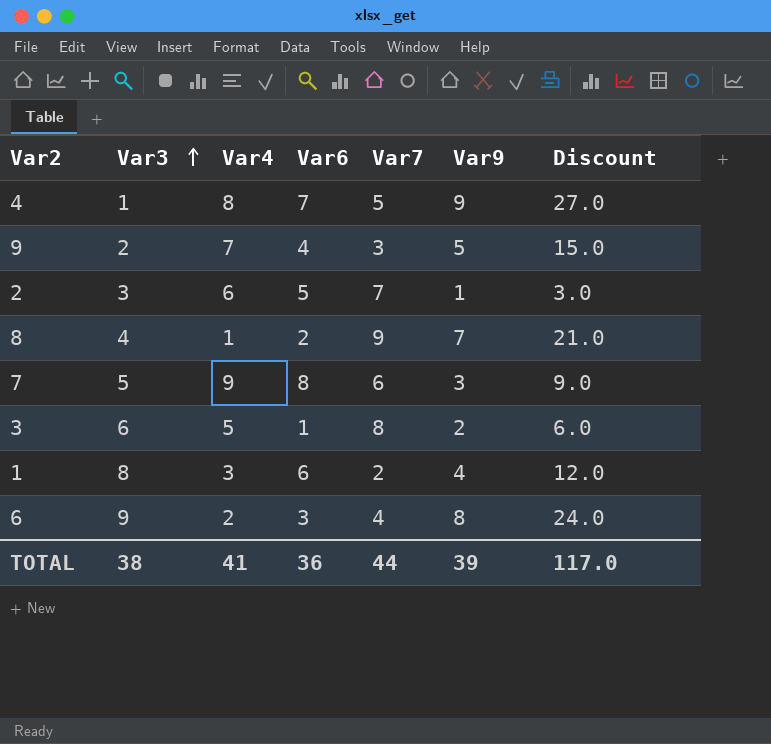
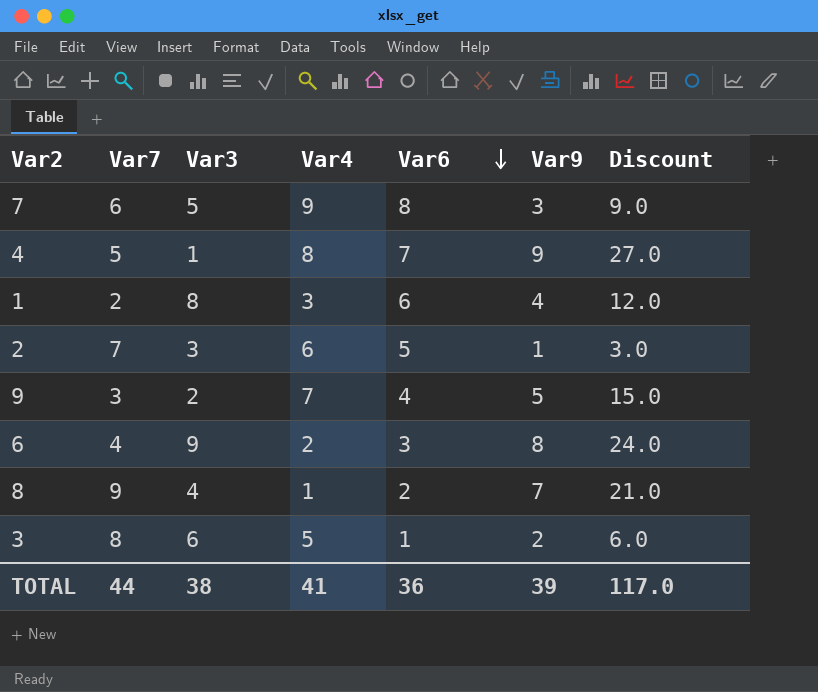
row order: Var3 ascending -> Var6 descending
column Var7 | position: 5 -> 2

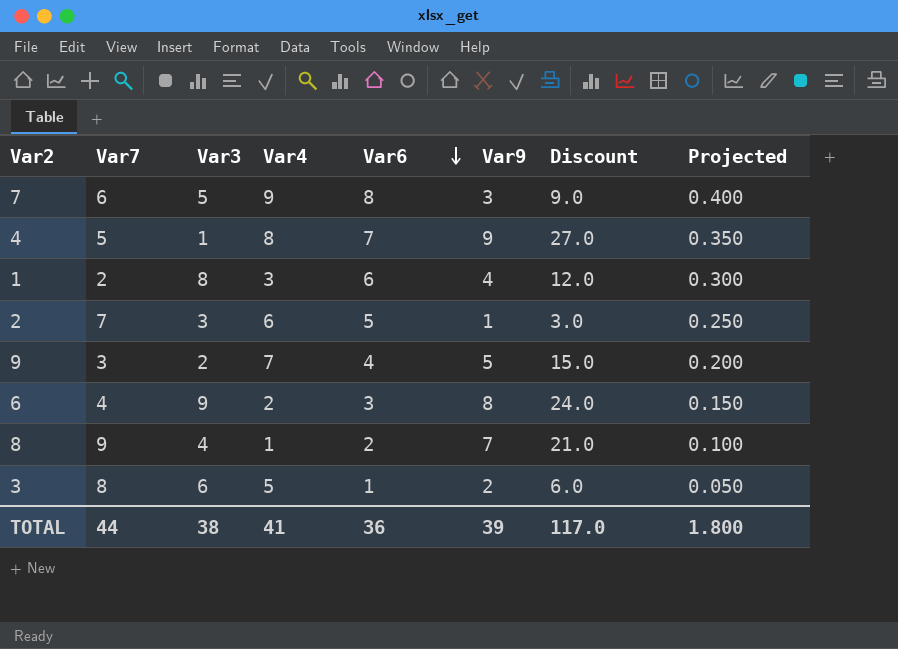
column Projected | formula: none -> [Var6] * 0.05

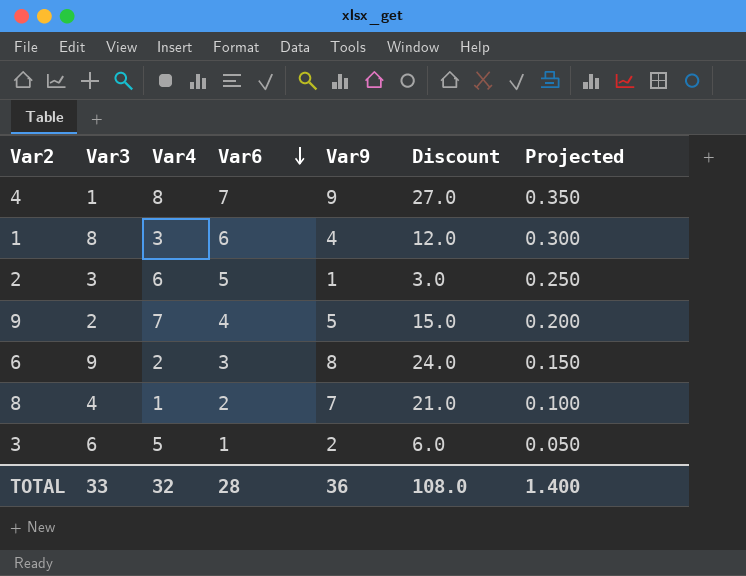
column Var7 | position: 2 -> none
row 7: 6 | 5 | 9 | 8 | 3 | 9.0 | 0.400 -> none
TOTAL | Var3: 38 -> 33
TOTAL | Var4: 41 -> 32
TOTAL | Var6: 36 -> 28
TOTAL | Var9: 39 -> 36
TOTAL | Discount: 117.0 -> 108.0
TOTAL | Projected: 1.800 -> 1.400

